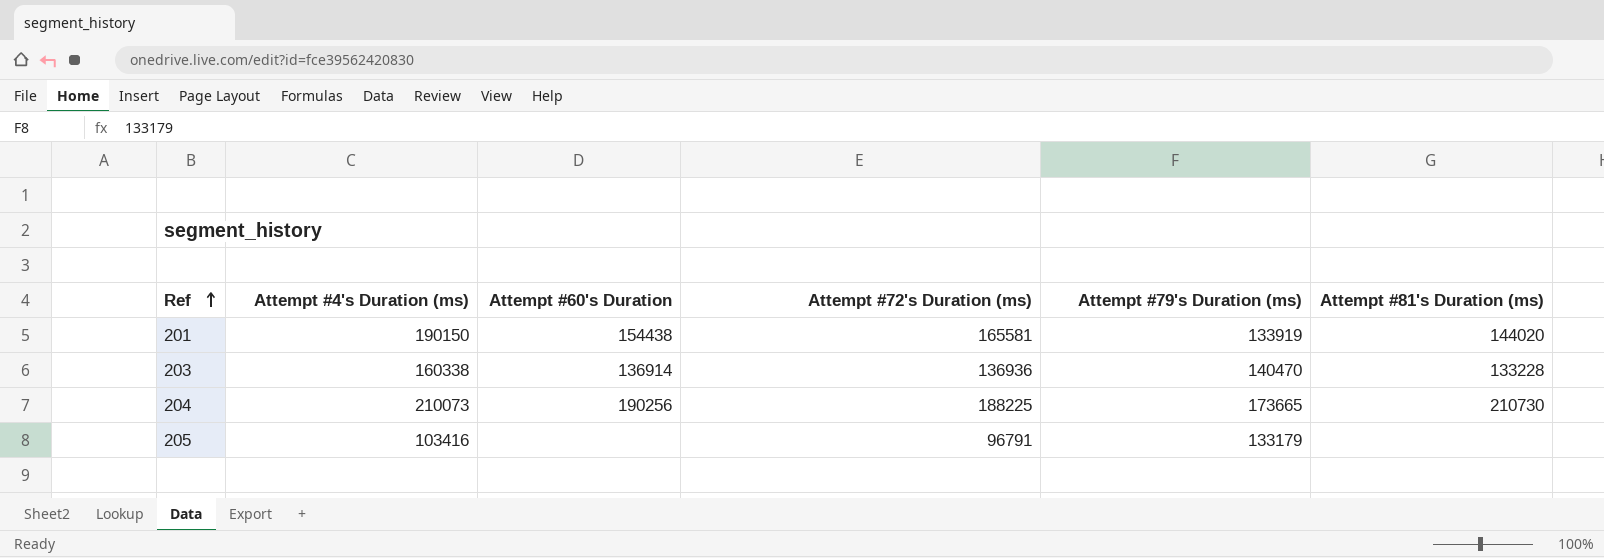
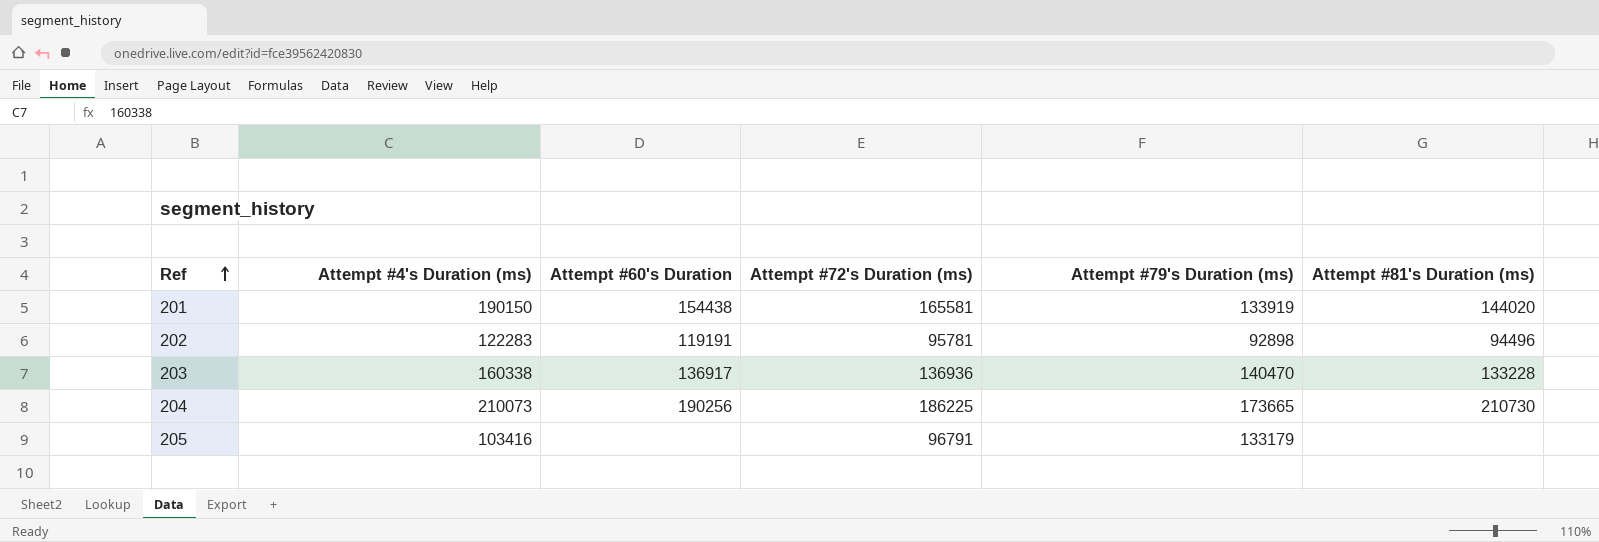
row 202: none -> 122283 | 119191 | 95781 | 92898 | 94496
203 | Attempt #60's Duration: 136914 -> 136917
204 | Attempt #72's Duration (ms): 188225 -> 186225

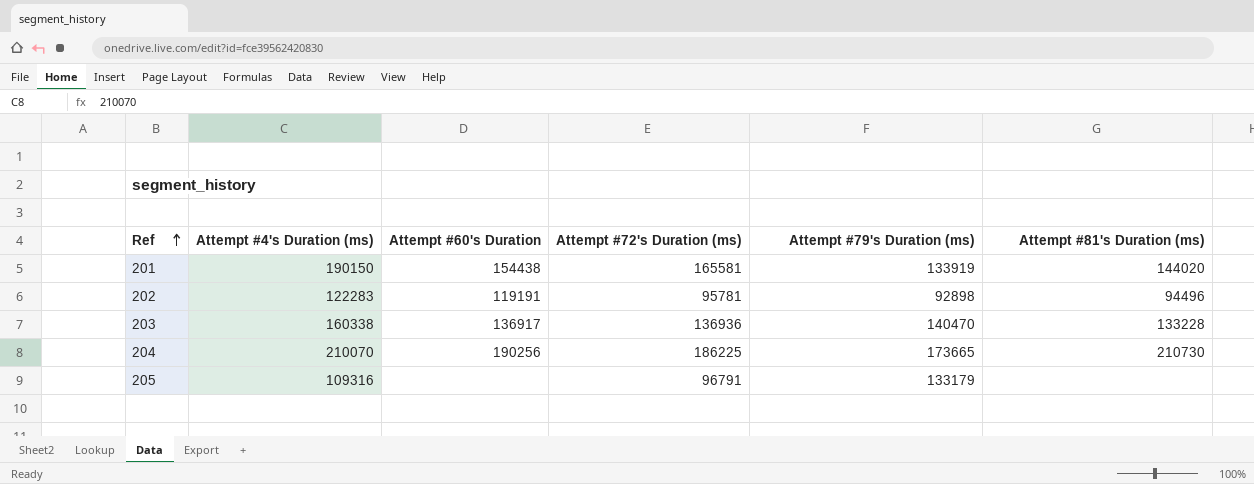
204 | Attempt #4's Duration (ms): 210073 -> 210070
205 | Attempt #4's Duration (ms): 103416 -> 109316

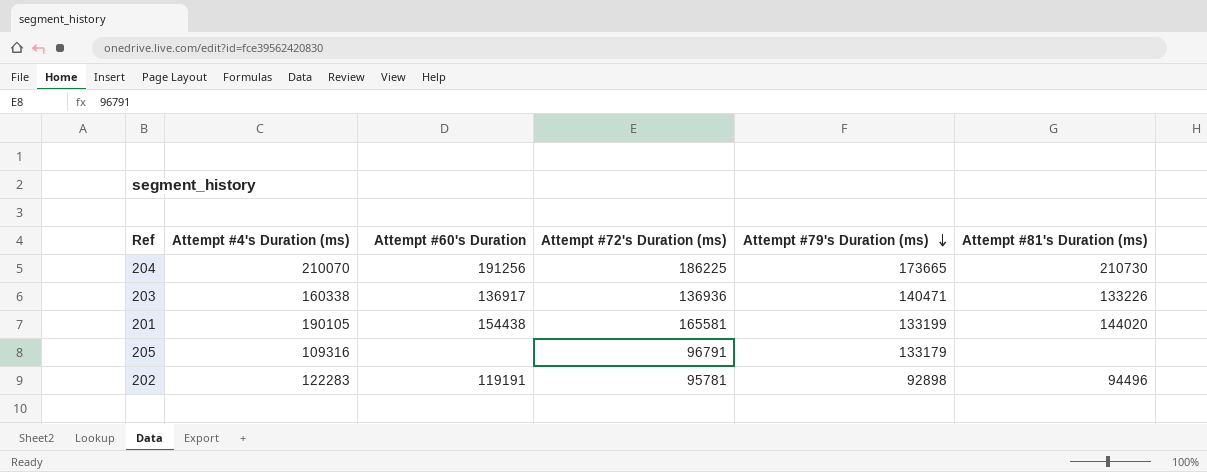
row order: Ref ascending -> Attempt #79's Duration (ms) descending
204 | Attempt #60's Duration: 190256 -> 191256
203 | Attempt #79's Duration (ms): 140470 -> 140471
203 | Attempt #81's Duration (ms): 133228 -> 133226
201 | Attempt #4's Duration (ms): 190150 -> 190105
201 | Attempt #79's Duration (ms): 133919 -> 133199

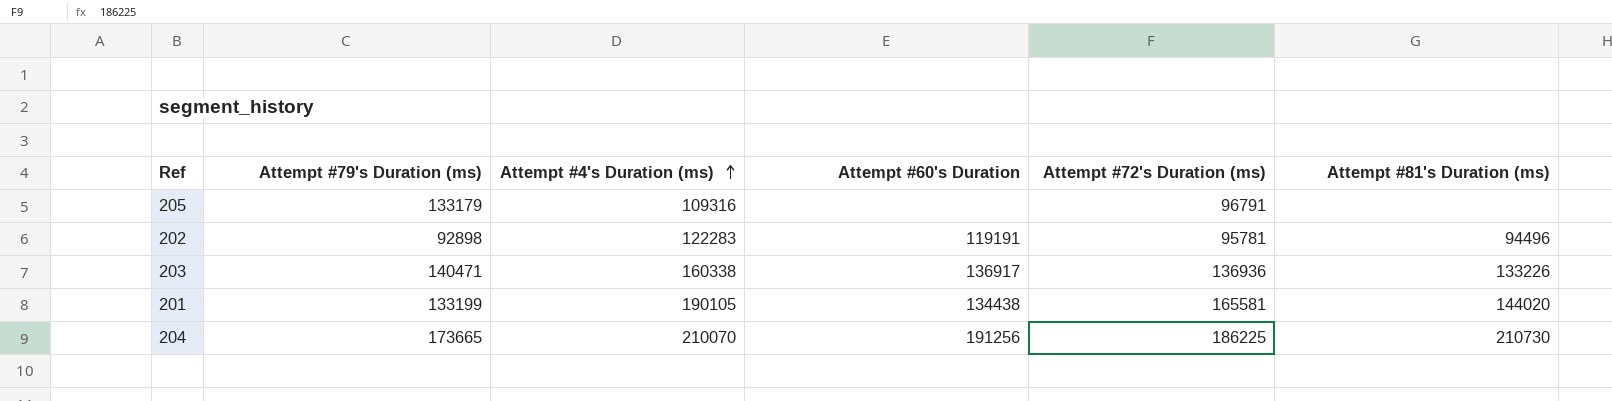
row order: Attempt #79's Duration (ms) descending -> Attempt #4's Duration (ms) ascending
column Attempt #79's Duration (ms) | position: 5 -> 2
201 | Attempt #60's Duration: 154438 -> 134438

